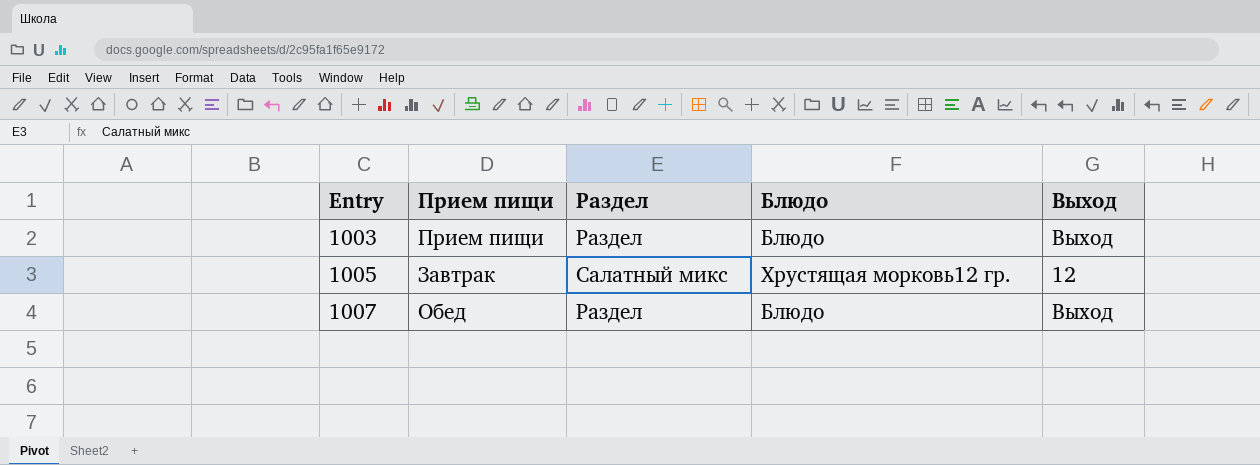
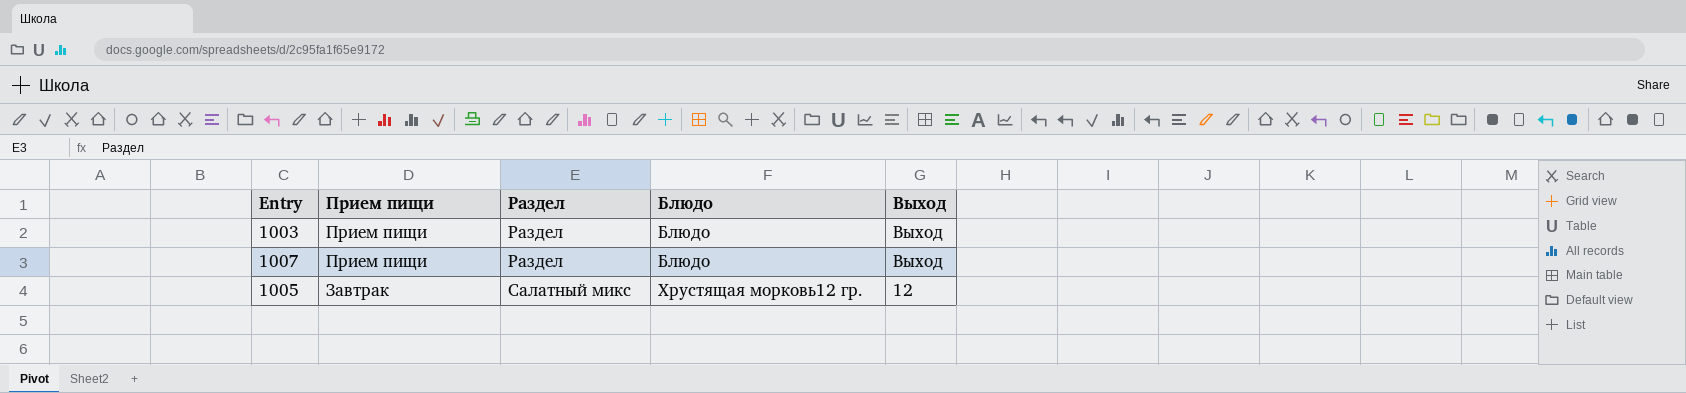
row order: Entry ascending -> Прием пищи descending
1007 | Прием пищи: Обед -> Прием пищи

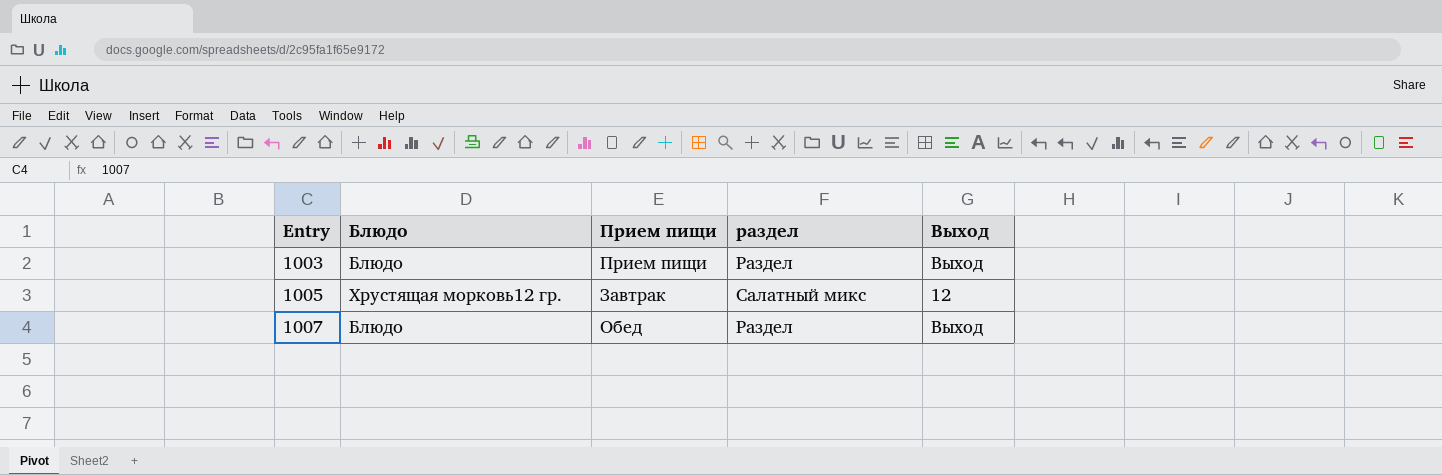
row order: Прием пищи descending -> Entry ascending
column Блюдо | position: 4 -> 2
column name: Раздел -> раздел
1007 | Прием пищи: Прием пищи -> Обед

